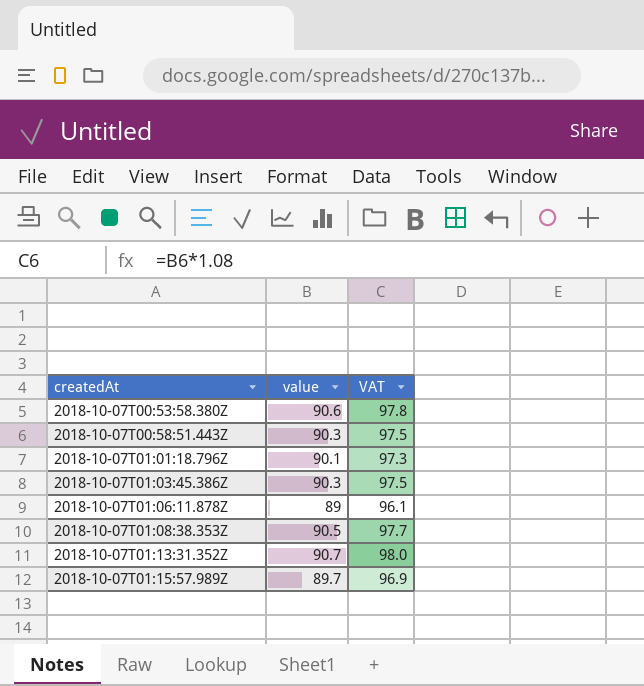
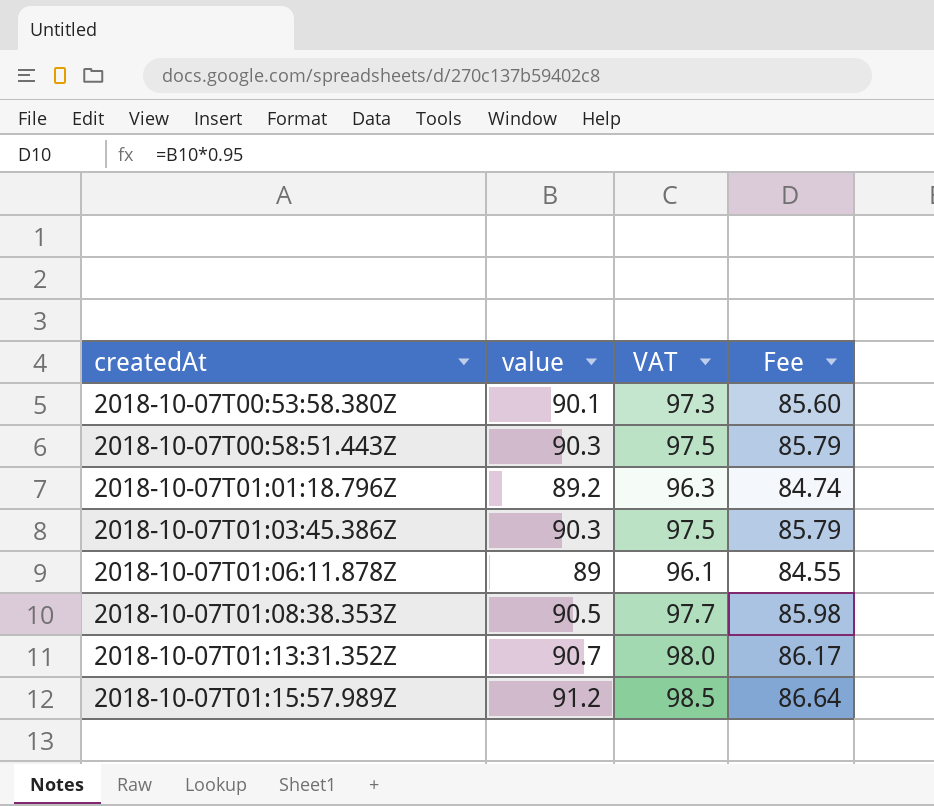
column Fee | formula: none -> [value] * 0.95
2018-10-07T00:53:58.380Z | value: 90.6 -> 90.1
2018-10-07T00:53:58.380Z | VAT: 97.8 -> 97.3
2018-10-07T01:01:18.796Z | value: 90.1 -> 89.2
2018-10-07T01:01:18.796Z | VAT: 97.3 -> 96.3
2018-10-07T01:15:57.989Z | value: 89.7 -> 91.2
2018-10-07T01:15:57.989Z | VAT: 96.9 -> 98.5

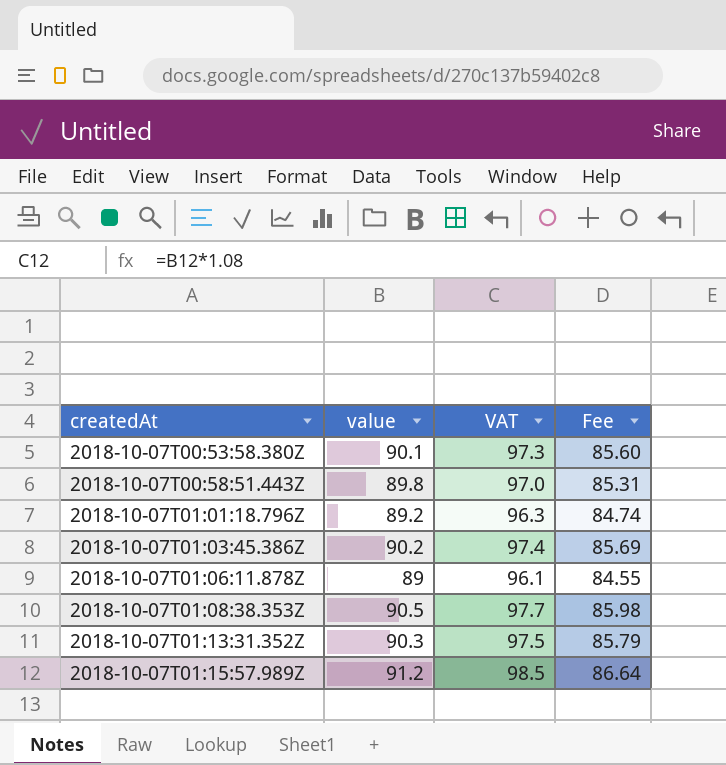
2018-10-07T00:58:51.443Z | value: 90.3 -> 89.8
2018-10-07T00:58:51.443Z | VAT: 97.5 -> 97.0
2018-10-07T00:58:51.443Z | Fee: 85.79 -> 85.31
2018-10-07T01:03:45.386Z | value: 90.3 -> 90.2
2018-10-07T01:03:45.386Z | VAT: 97.5 -> 97.4
2018-10-07T01:03:45.386Z | Fee: 85.79 -> 85.69
2018-10-07T01:13:31.352Z | value: 90.7 -> 90.3
2018-10-07T01:13:31.352Z | VAT: 98.0 -> 97.5
2018-10-07T01:13:31.352Z | Fee: 86.17 -> 85.79

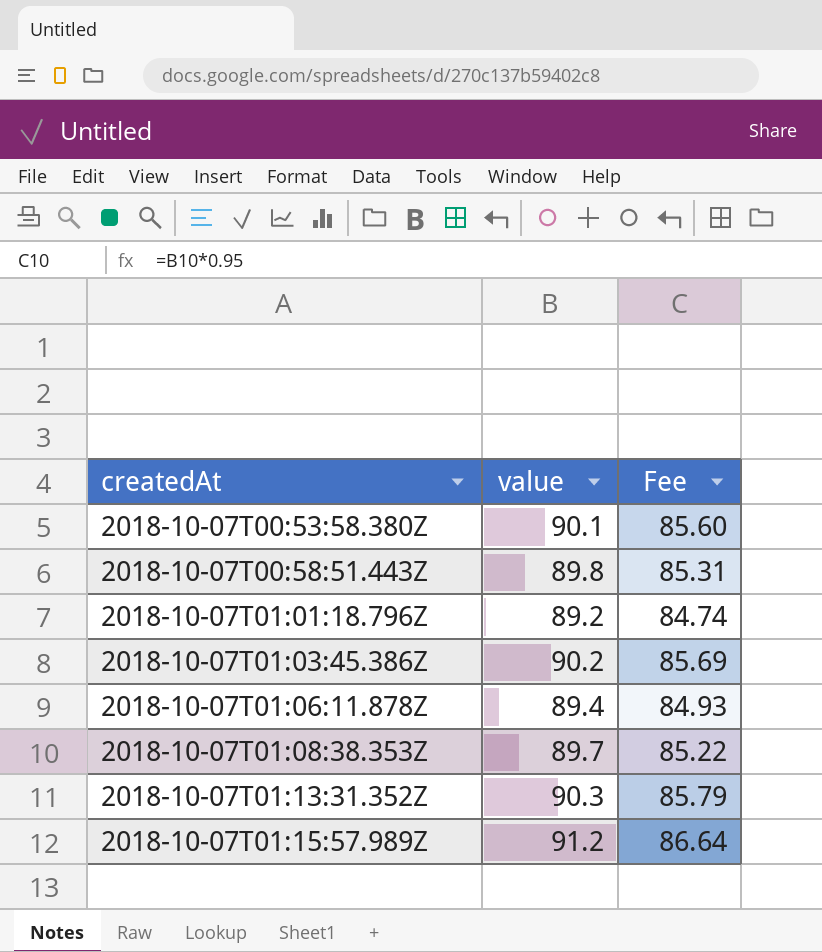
column VAT | formula: [value] * 1.08 -> none
2018-10-07T01:06:11.878Z | value: 89 -> 89.4
2018-10-07T01:06:11.878Z | Fee: 84.55 -> 84.93
2018-10-07T01:08:38.353Z | value: 90.5 -> 89.7
2018-10-07T01:08:38.353Z | Fee: 85.98 -> 85.22

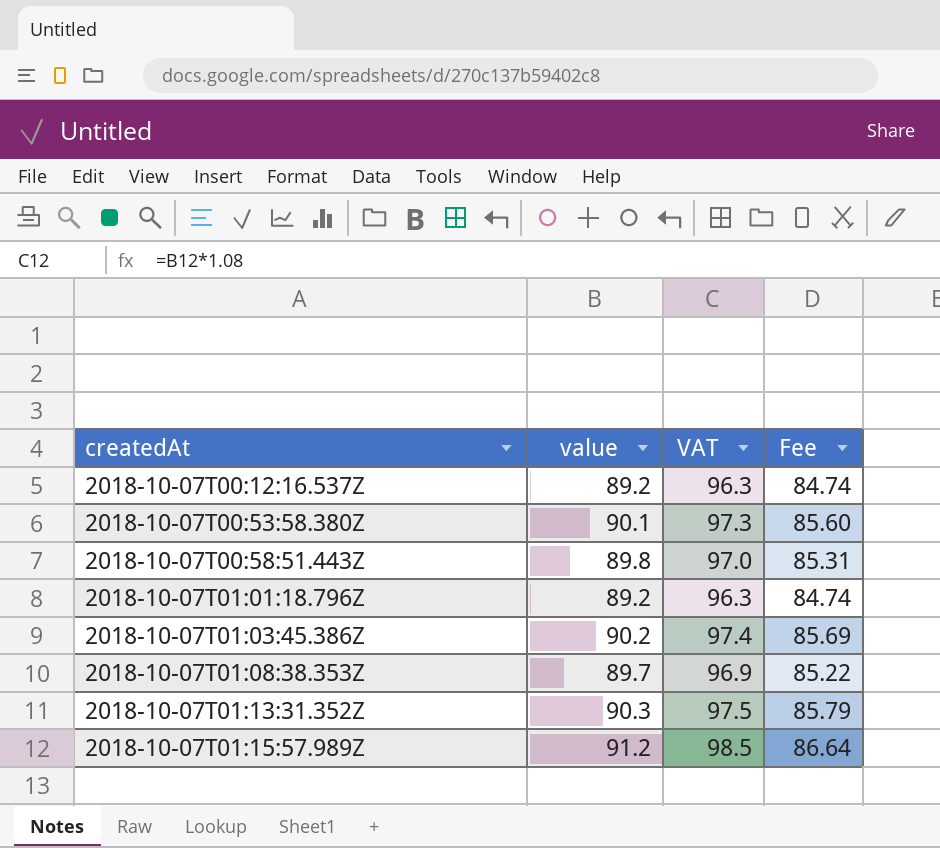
column VAT | formula: none -> [value] * 1.08
row 2018-10-07T01:06:11.878Z: 89.4 | 84.93 -> none
row 2018-10-07T00:12:16.537Z: none -> 89.2 | 96.3 | 84.74

